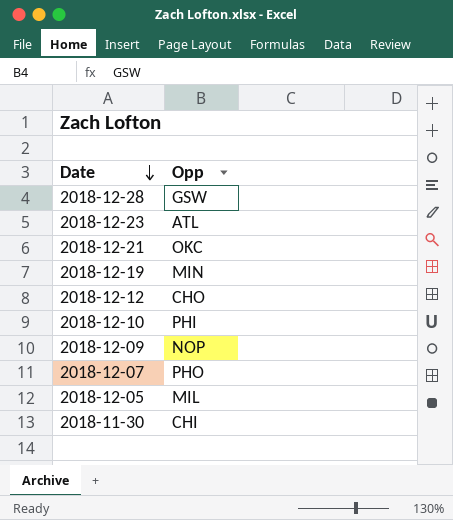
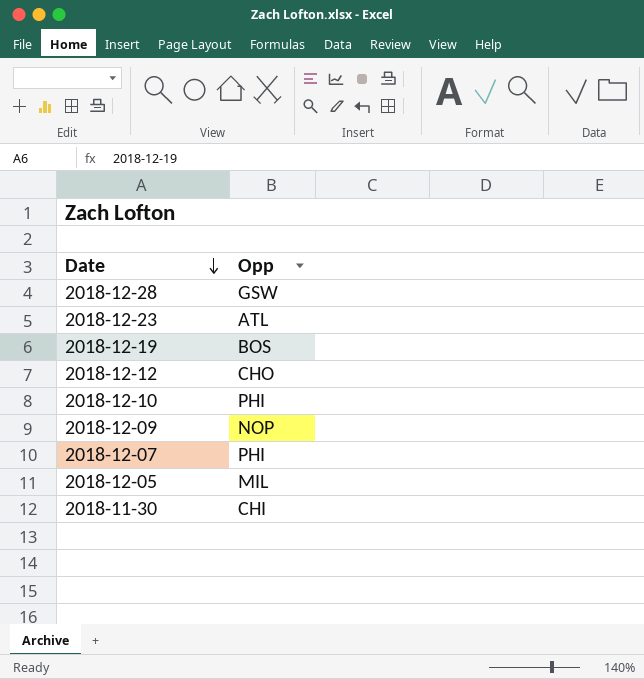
row 2018-12-21: OKC -> none
2018-12-19 | Opp: MIN -> BOS
2018-12-07 | Opp: PHO -> PHI

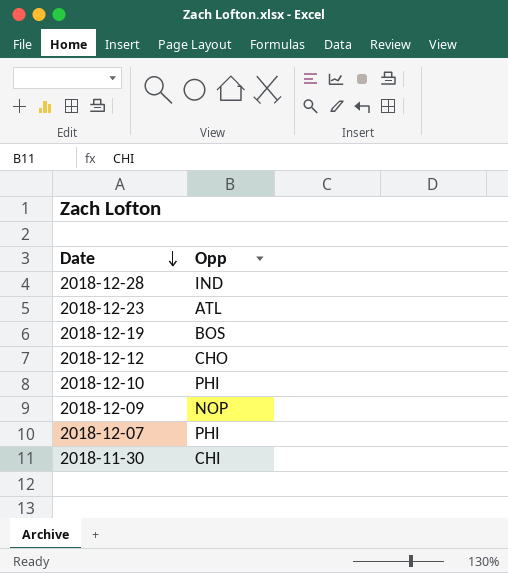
row 2018-12-05: MIL -> none
2018-12-28 | Opp: GSW -> IND

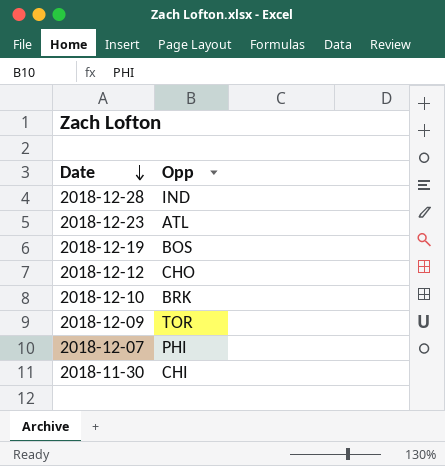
2018-12-10 | Opp: PHI -> BRK
2018-12-09 | Opp: NOP -> TOR

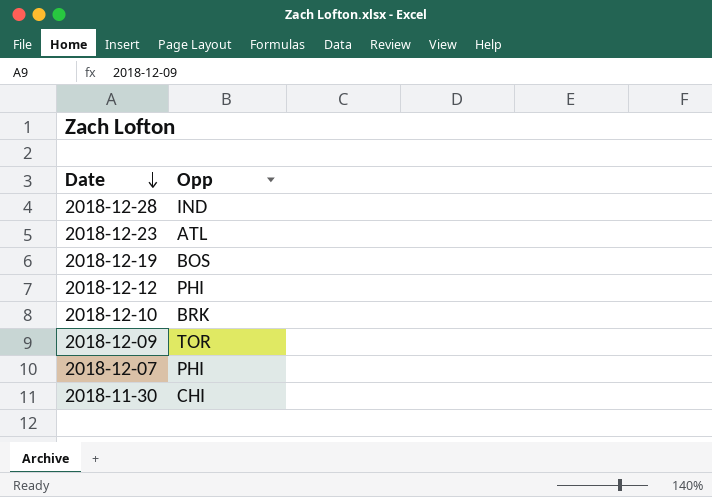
2018-12-12 | Opp: CHO -> PHI

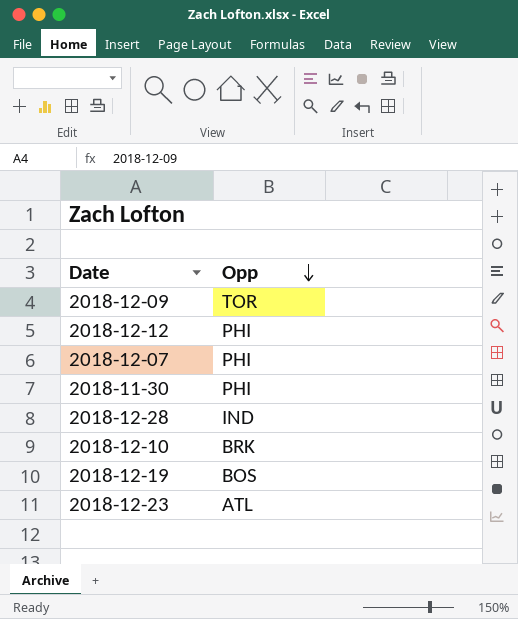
row order: Date descending -> Opp descending
2018-11-30 | Opp: CHI -> PHI

